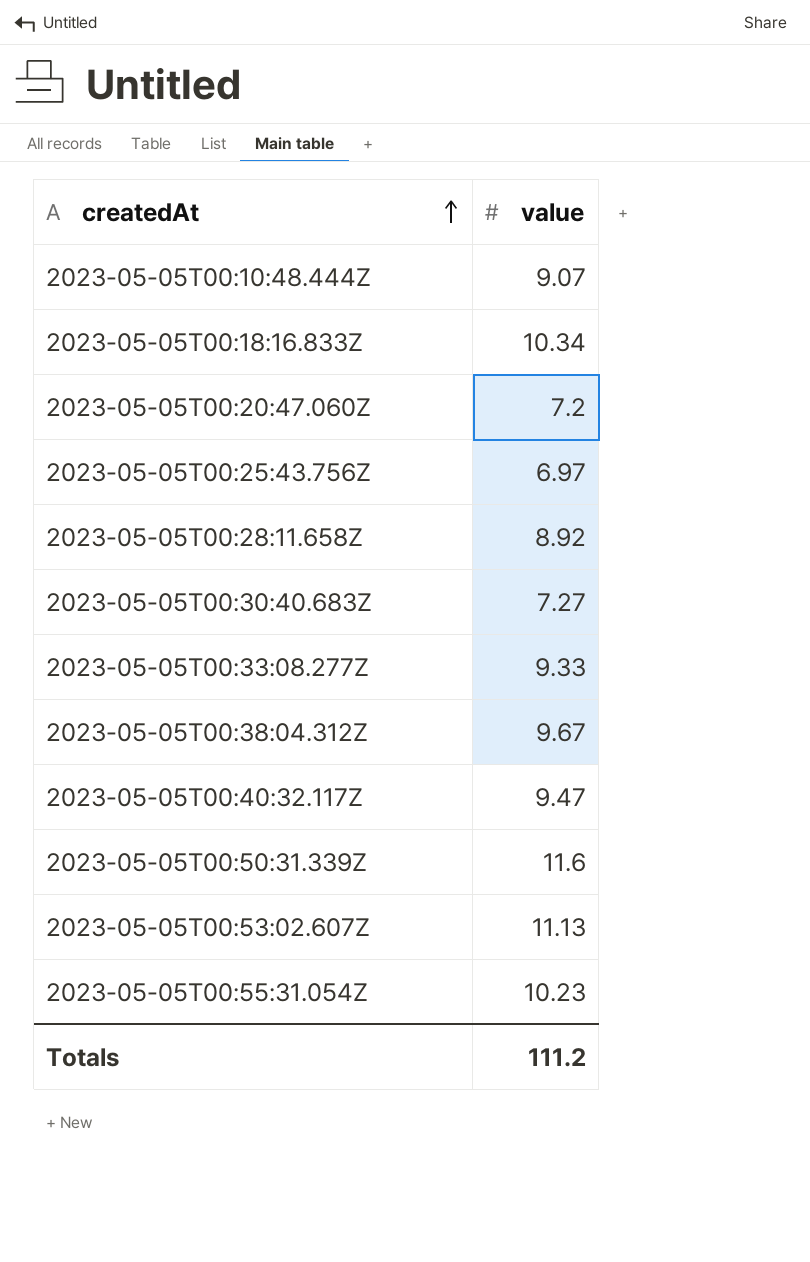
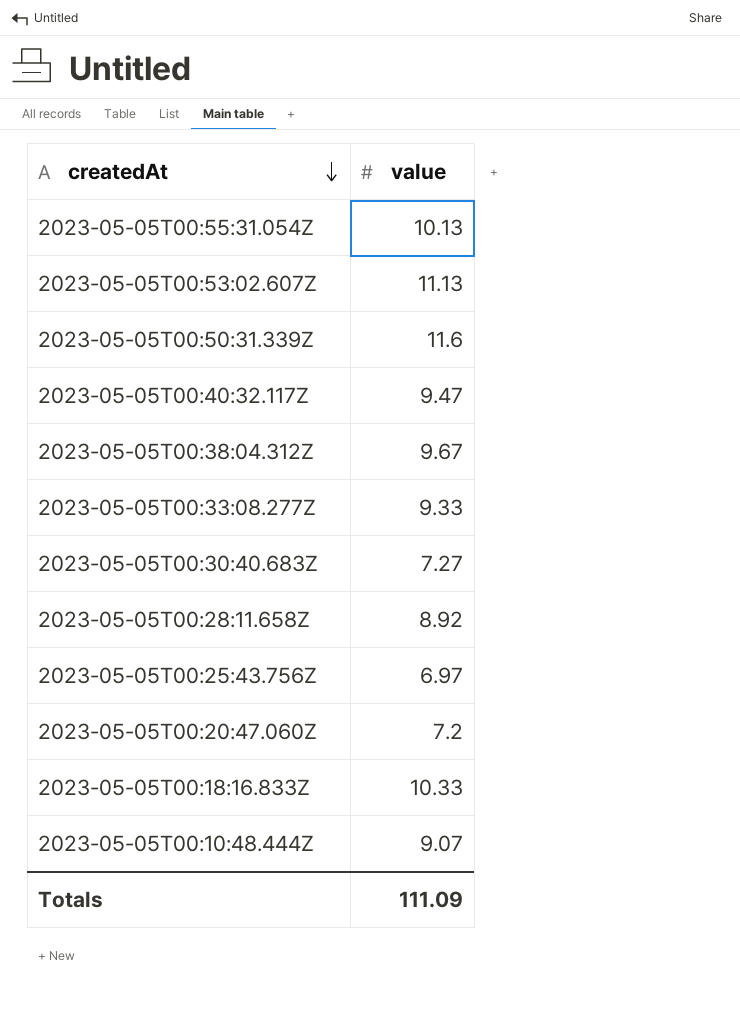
row order: createdAt ascending -> createdAt descending
2023-05-05T00:55:31.054Z | value: 10.23 -> 10.13
2023-05-05T00:18:16.833Z | value: 10.34 -> 10.33
Totals | value: 111.2 -> 111.09

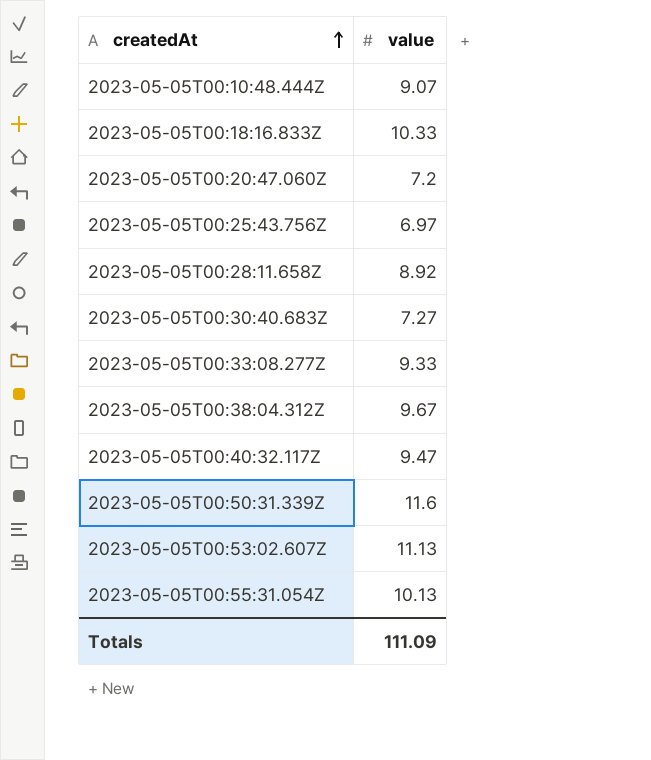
row order: createdAt descending -> createdAt ascending

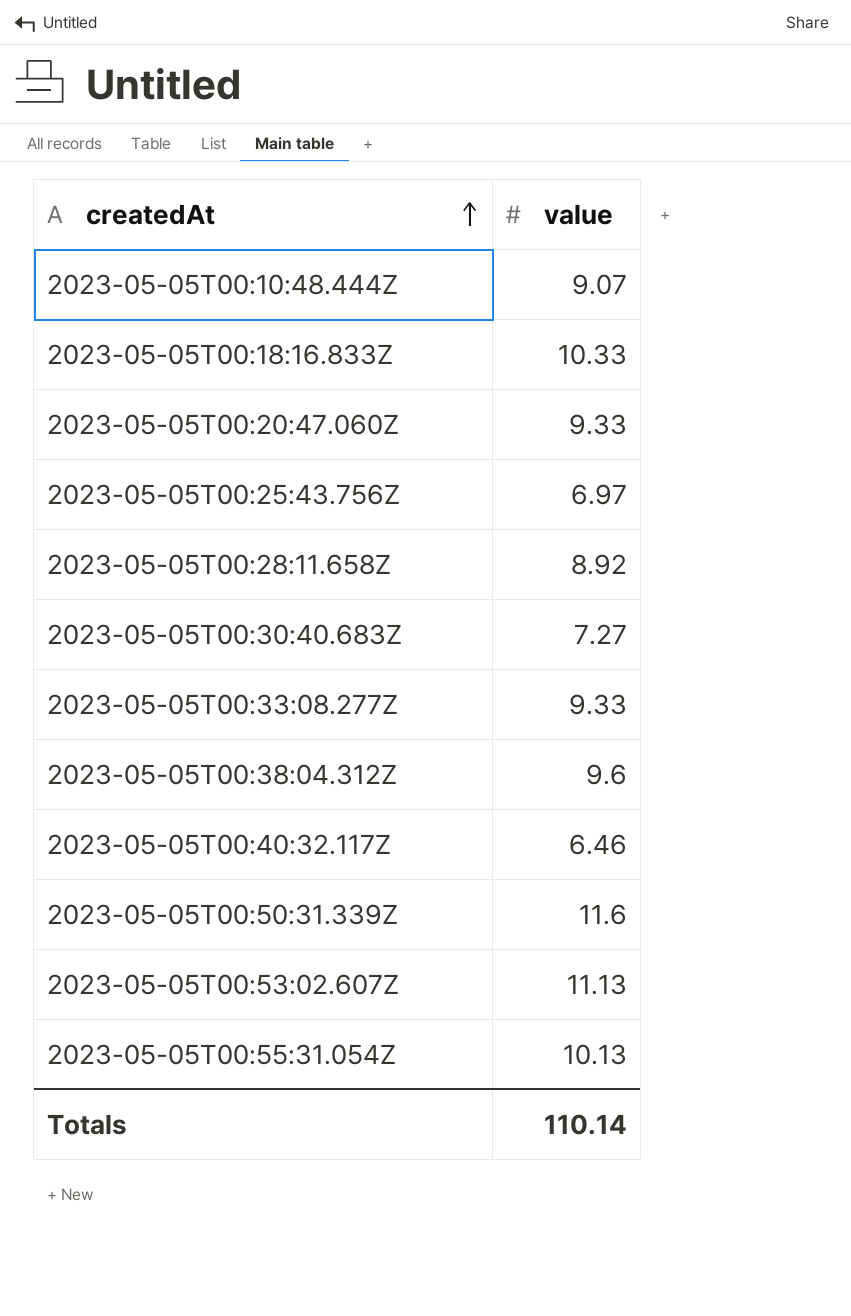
2023-05-05T00:20:47.060Z | value: 7.2 -> 9.33
2023-05-05T00:38:04.312Z | value: 9.67 -> 9.6
2023-05-05T00:40:32.117Z | value: 9.47 -> 6.46
Totals | value: 111.09 -> 110.14

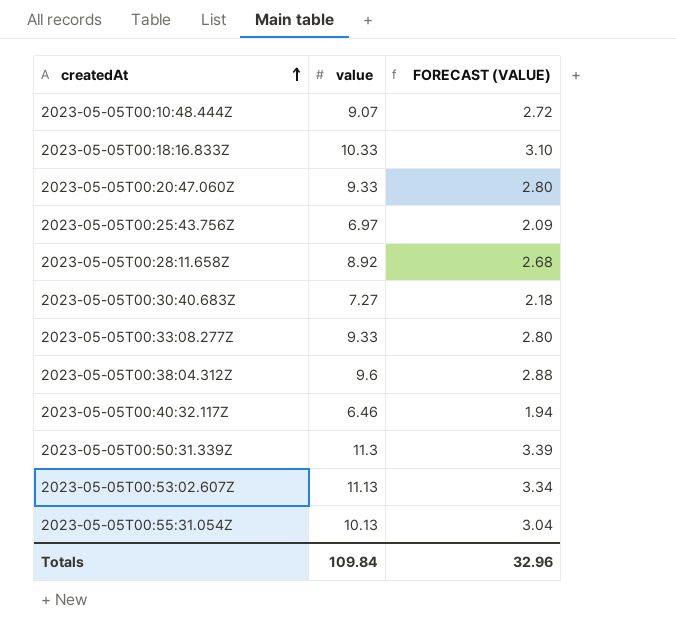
column FORECAST (VALUE) | formula: none -> [value] * 0.3
2023-05-05T00:50:31.339Z | value: 11.6 -> 11.3
Totals | value: 110.14 -> 109.84

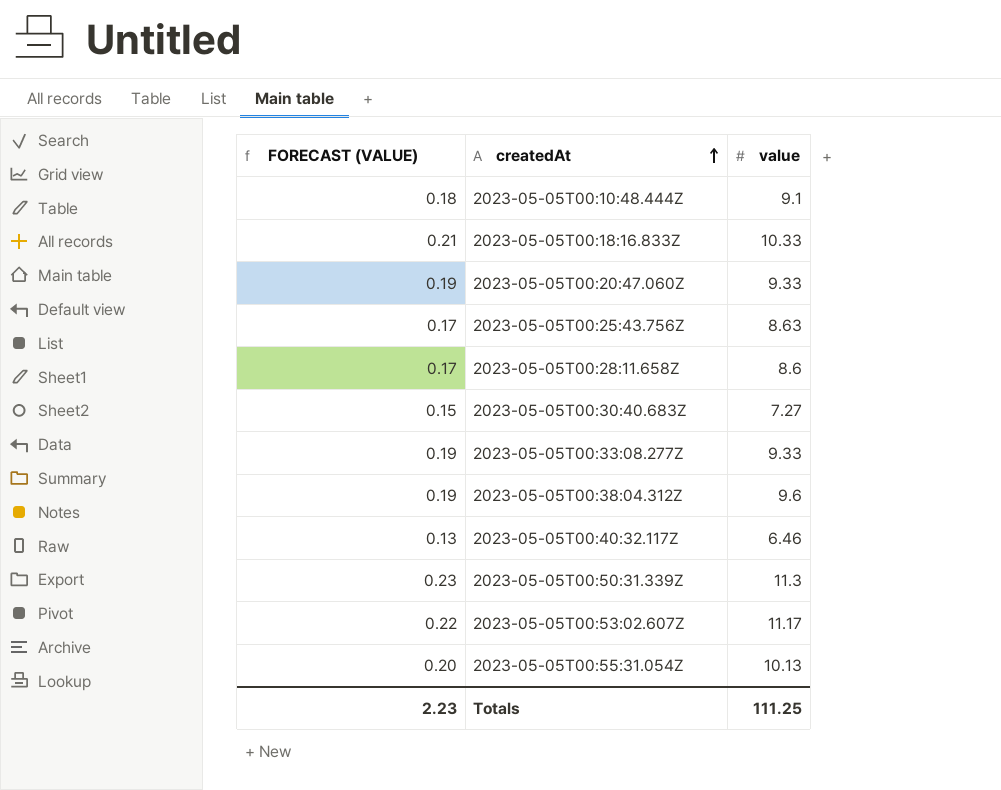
column FORECAST (VALUE) | formula: [value] * 0.3 -> [value] * 0.02
column FORECAST (VALUE) | position: 3 -> 1
2023-05-05T00:10:48.444Z | value: 9.07 -> 9.1
2023-05-05T00:25:43.756Z | value: 6.97 -> 8.63
2023-05-05T00:28:11.658Z | value: 8.92 -> 8.6
2023-05-05T00:53:02.607Z | value: 11.13 -> 11.17
Totals | FORECAST (VALUE): 32.96 -> 2.23
Totals | value: 109.84 -> 111.25

